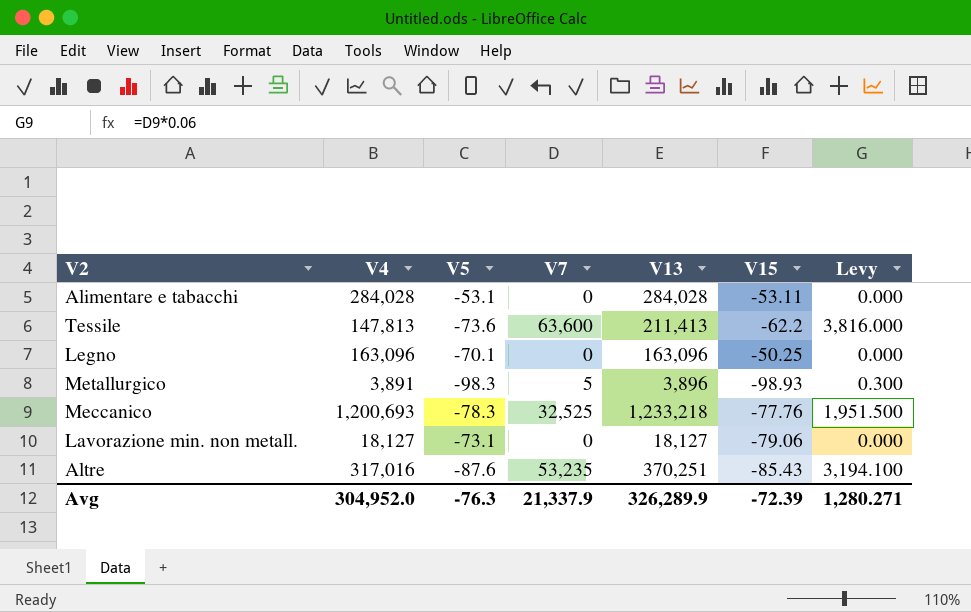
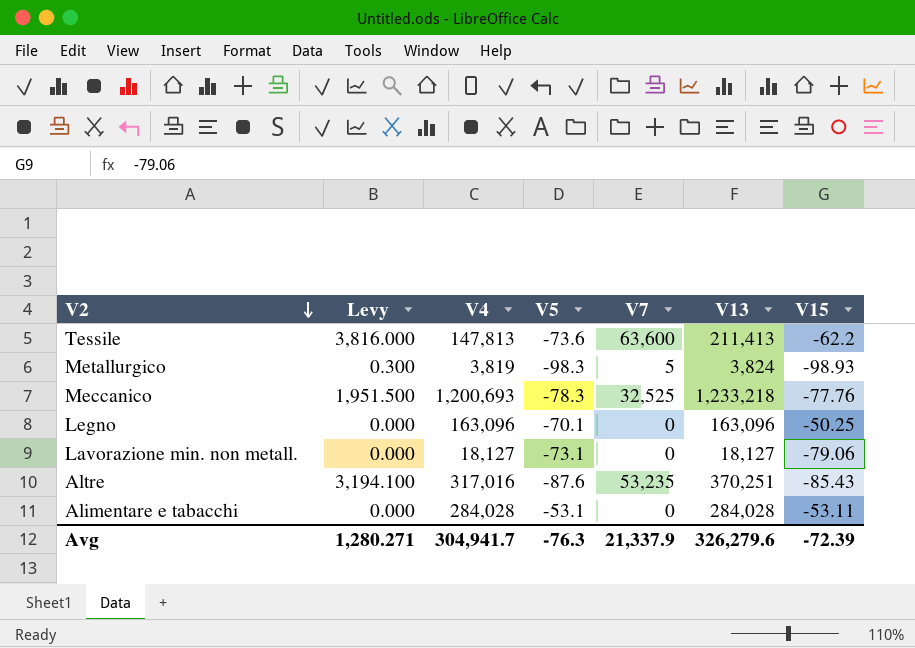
row order: none -> V2 descending
column Levy | position: 7 -> 2
Metallurgico | V4: 3,891 -> 3,819
Metallurgico | V13: 3,896 -> 3,824
Avg | V4: 304,952.0 -> 304,941.7
Avg | V13: 326,289.9 -> 326,279.6

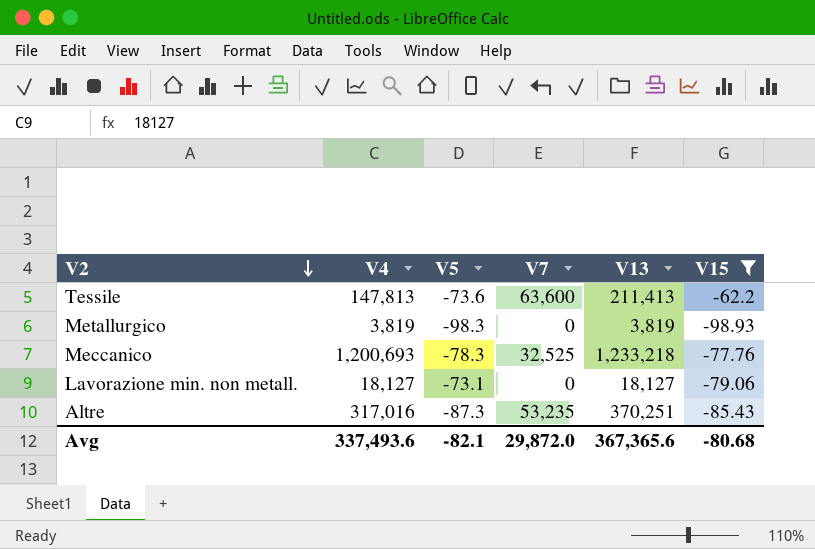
filter: none -> V15 <= -62.2
column Levy | formula: [V7] * 0.06 -> none
Metallurgico | V7: 5 -> 0
Metallurgico | V13: 3,824 -> 3,819
Altre | V5: -87.6 -> -87.3
Avg | V4: 304,941.7 -> 337,493.6
Avg | V5: -76.3 -> -82.1
Avg | V7: 21,337.9 -> 29,872.0
Avg | V13: 326,279.6 -> 367,365.6
Avg | V15: -72.39 -> -80.68

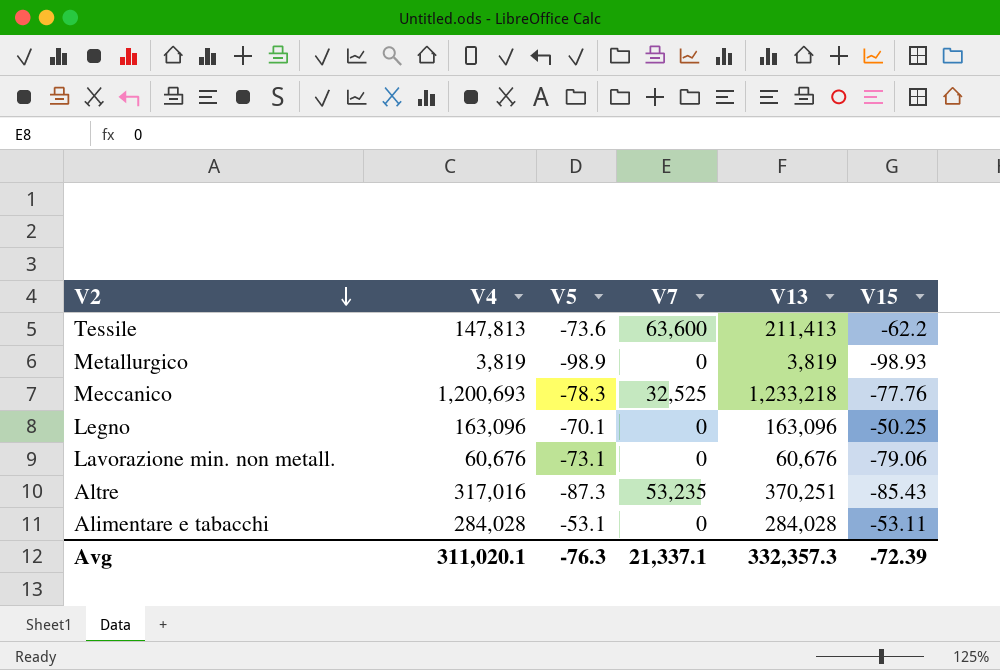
filter: V15 <= -62.2 -> none
Metallurgico | V5: -98.3 -> -98.9
Lavorazione min. non metall. | V4: 18,127 -> 60,676
Lavorazione min. non metall. | V13: 18,127 -> 60,676
Avg | V4: 337,493.6 -> 311,020.1
Avg | V5: -82.1 -> -76.3
Avg | V7: 29,872.0 -> 21,337.1
Avg | V13: 367,365.6 -> 332,357.3
Avg | V15: -80.68 -> -72.39

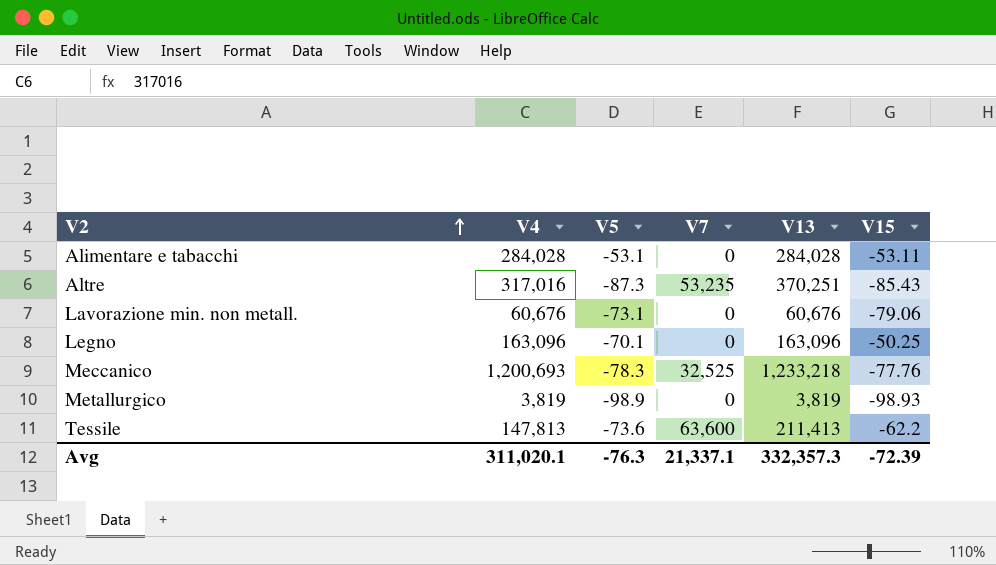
row order: V2 descending -> V2 ascending

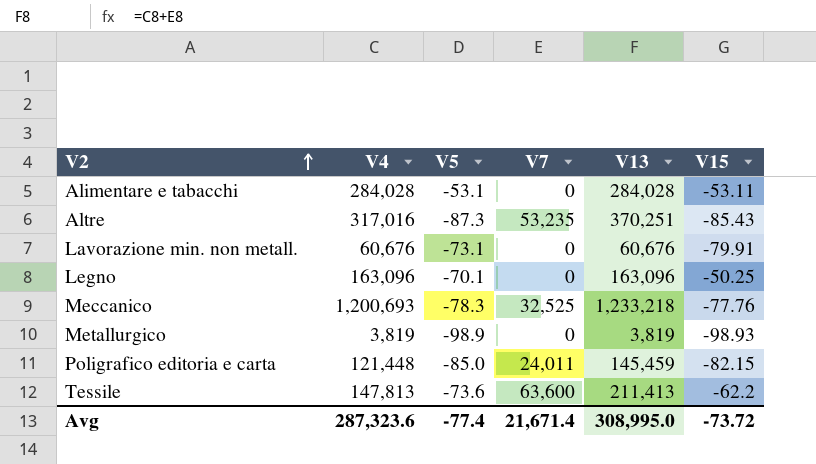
Lavorazione min. non metall. | V15: -79.06 -> -79.91
row Poligrafico editoria e carta: none -> 121,448 | -85.0 | 24,011 | 145,459 | -82.15
Avg | V4: 311,020.1 -> 287,323.6
Avg | V5: -76.3 -> -77.4
Avg | V7: 21,337.1 -> 21,671.4
Avg | V13: 332,357.3 -> 308,995.0
Avg | V15: -72.39 -> -73.72

